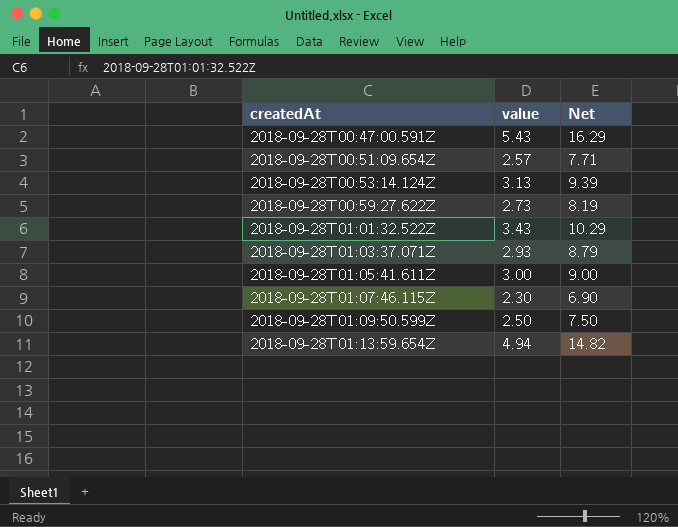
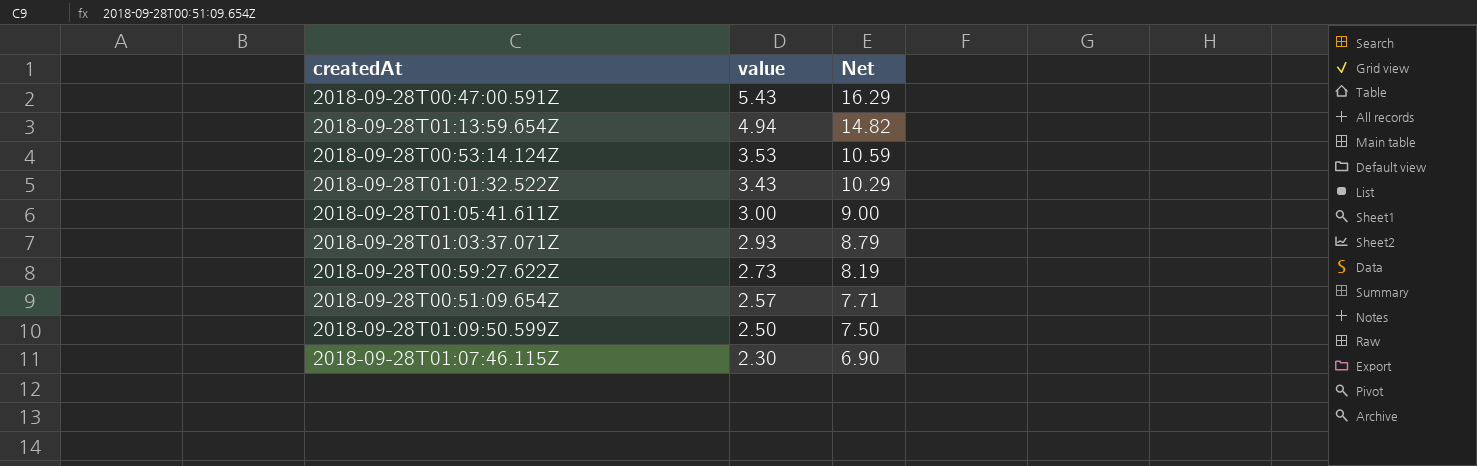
row order: createdAt ascending -> value descending
2018-09-28T00:53:14.124Z | value: 3.13 -> 3.53
2018-09-28T00:53:14.124Z | Net: 9.39 -> 10.59

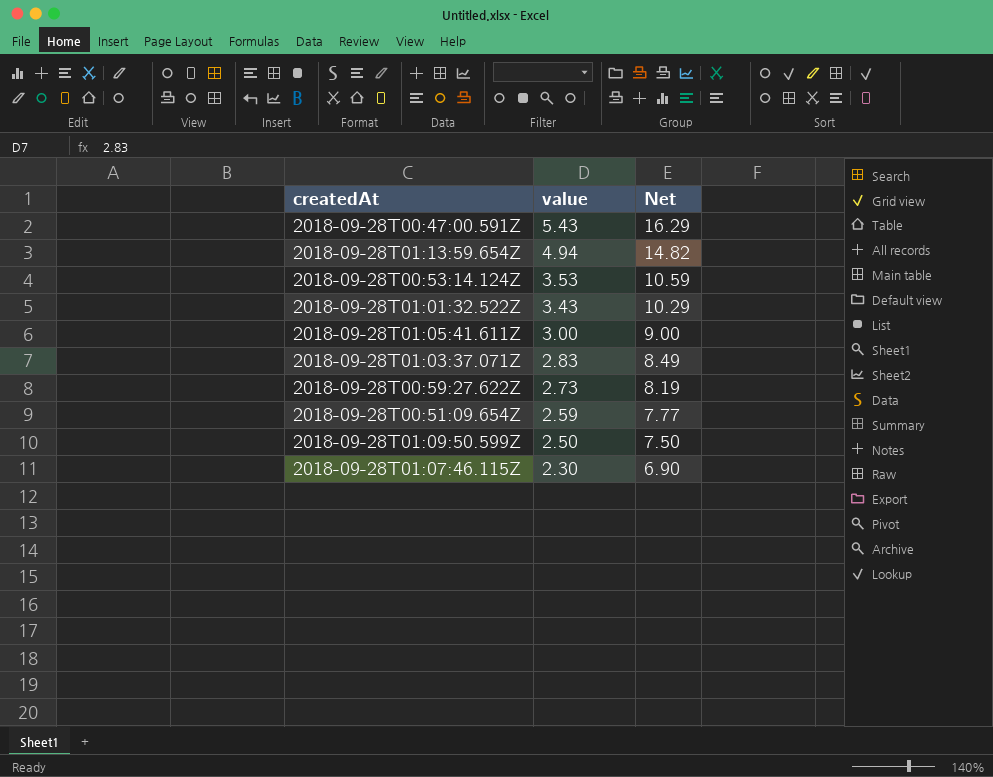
2018-09-28T01:03:37.071Z | value: 2.93 -> 2.83
2018-09-28T01:03:37.071Z | Net: 8.79 -> 8.49
2018-09-28T00:51:09.654Z | value: 2.57 -> 2.59
2018-09-28T00:51:09.654Z | Net: 7.71 -> 7.77

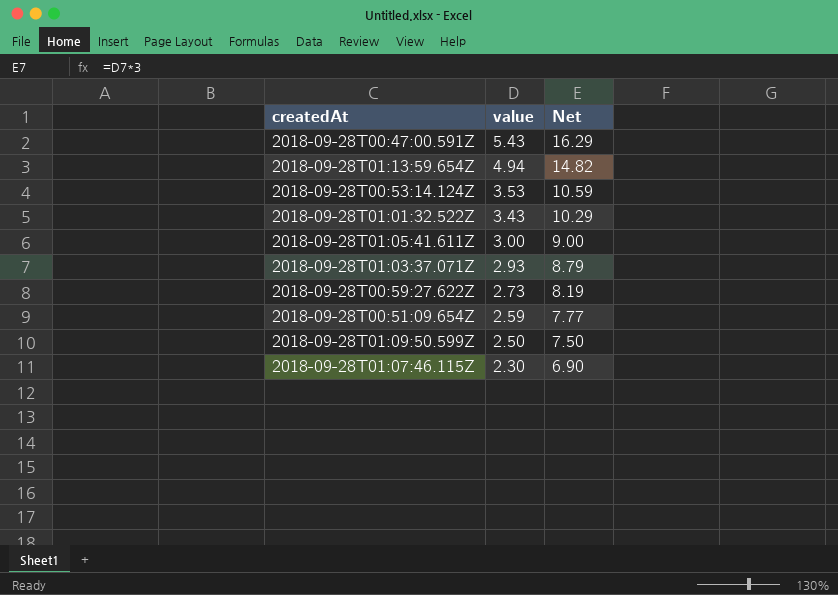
2018-09-28T01:03:37.071Z | value: 2.83 -> 2.93
2018-09-28T01:03:37.071Z | Net: 8.49 -> 8.79

